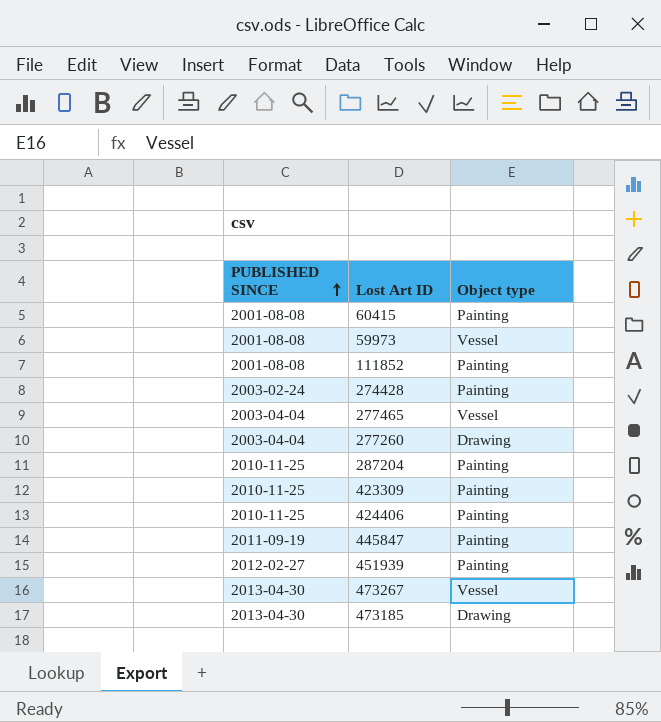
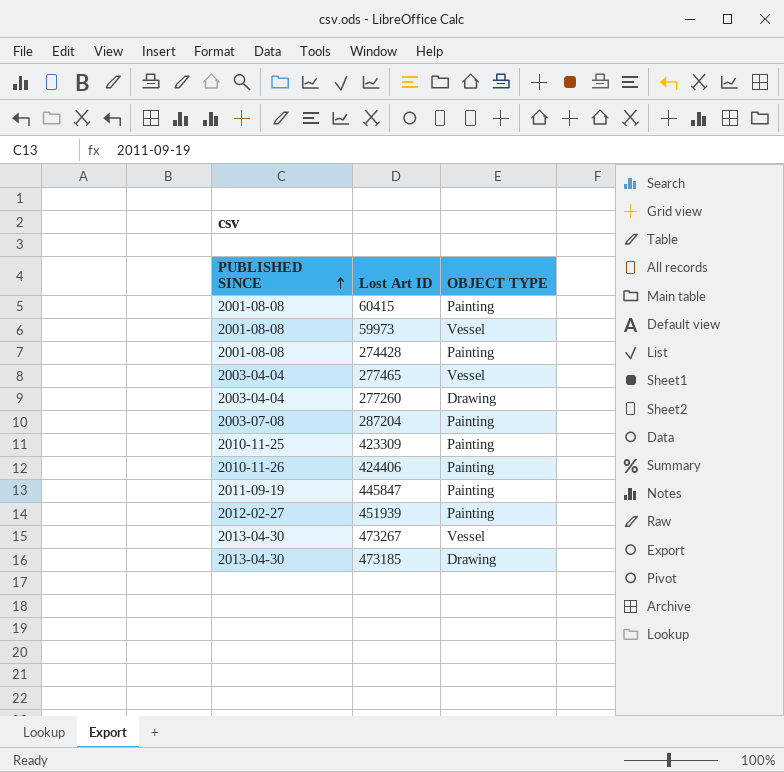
column name: Object type -> OBJECT TYPE
row 111852: 2001-08-08 | Painting -> none
274428 | PUBLISHED SINCE: 2003-02-24 -> 2001-08-08
287204 | PUBLISHED SINCE: 2010-11-25 -> 2003-07-08
424406 | PUBLISHED SINCE: 2010-11-25 -> 2010-11-26

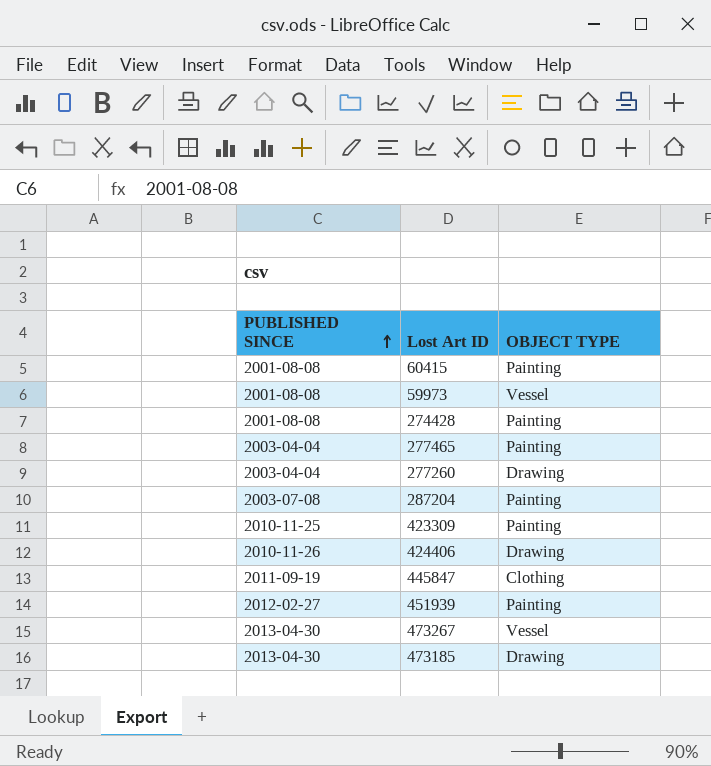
277465 | OBJECT TYPE: Vessel -> Painting
424406 | OBJECT TYPE: Painting -> Drawing
445847 | OBJECT TYPE: Painting -> Clothing

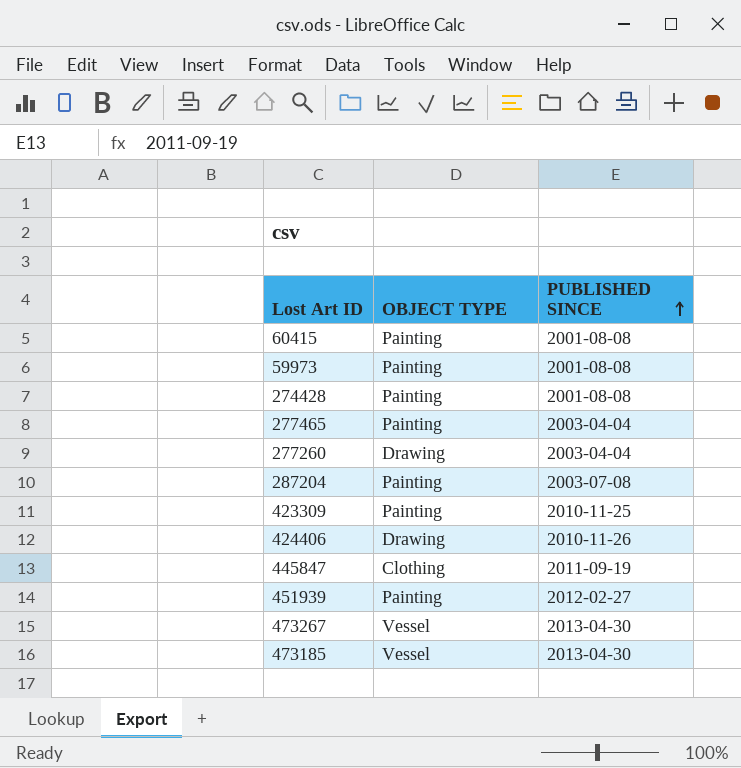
column PUBLISHED SINCE | position: 1 -> 3
59973 | OBJECT TYPE: Vessel -> Painting
473185 | OBJECT TYPE: Drawing -> Vessel

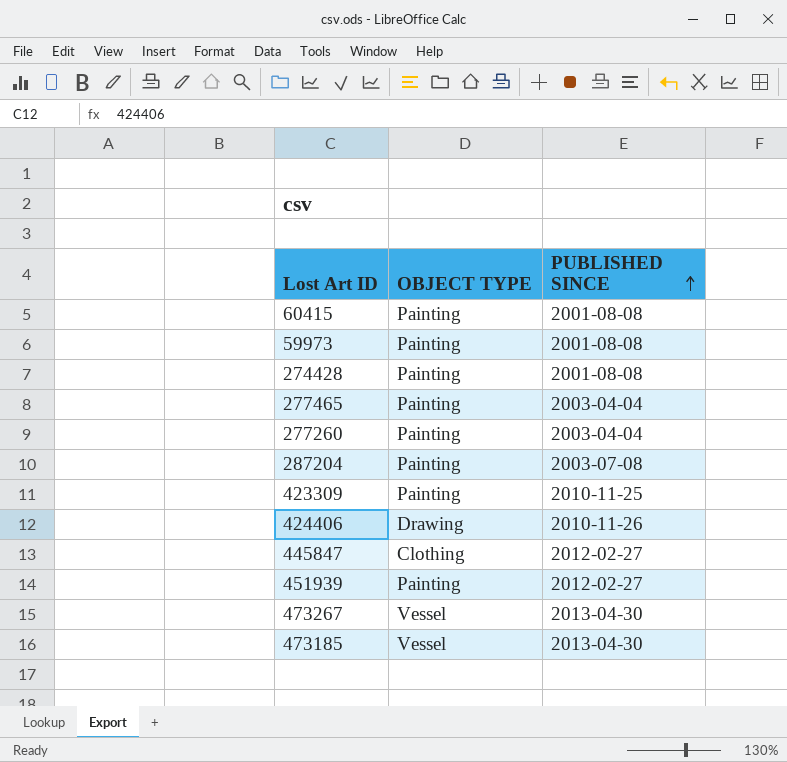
277260 | OBJECT TYPE: Drawing -> Painting
445847 | PUBLISHED SINCE: 2011-09-19 -> 2012-02-27

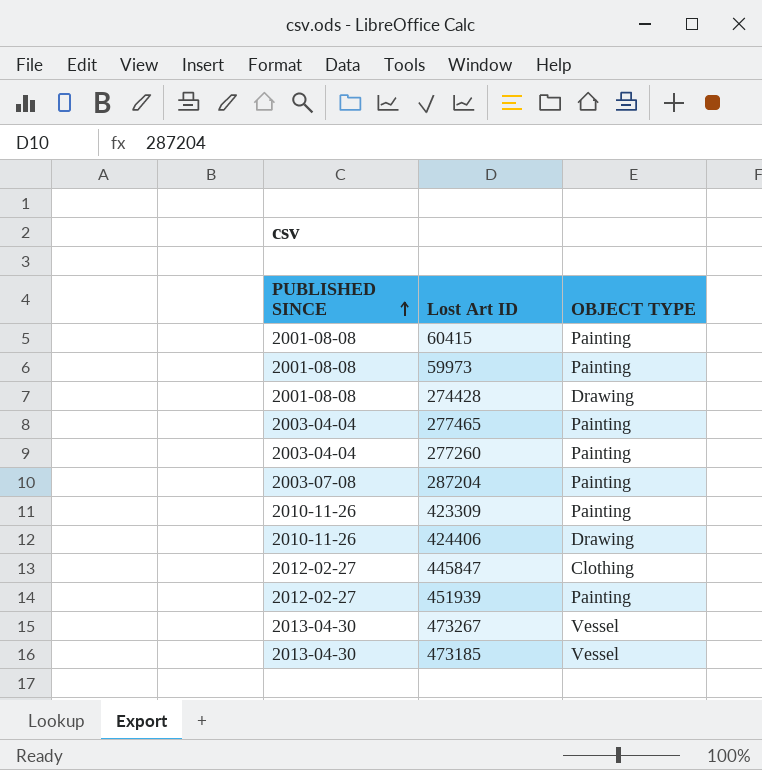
column PUBLISHED SINCE | position: 3 -> 1
274428 | OBJECT TYPE: Painting -> Drawing
423309 | PUBLISHED SINCE: 2010-11-25 -> 2010-11-26

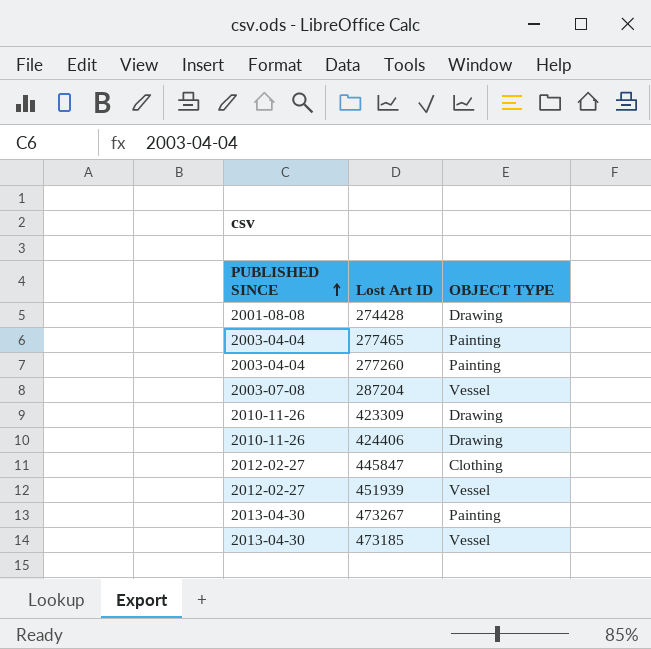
row 60415: 2001-08-08 | Painting -> none
row 59973: 2001-08-08 | Painting -> none
287204 | OBJECT TYPE: Painting -> Vessel
423309 | OBJECT TYPE: Painting -> Drawing
451939 | OBJECT TYPE: Painting -> Vessel
473267 | OBJECT TYPE: Vessel -> Painting

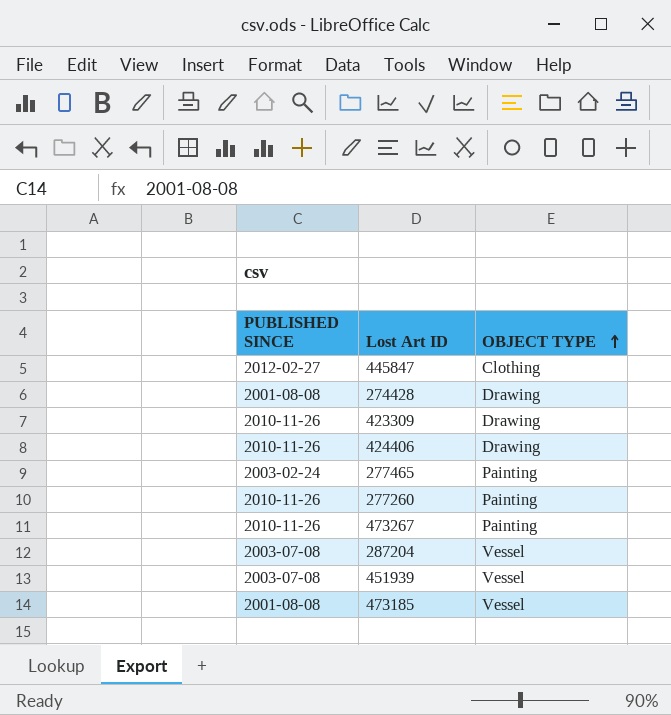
row order: PUBLISHED SINCE ascending -> OBJECT TYPE ascending
277465 | PUBLISHED SINCE: 2003-04-04 -> 2003-02-24
277260 | PUBLISHED SINCE: 2003-04-04 -> 2010-11-26
473267 | PUBLISHED SINCE: 2013-04-30 -> 2010-11-26
451939 | PUBLISHED SINCE: 2012-02-27 -> 2003-07-08
473185 | PUBLISHED SINCE: 2013-04-30 -> 2001-08-08

